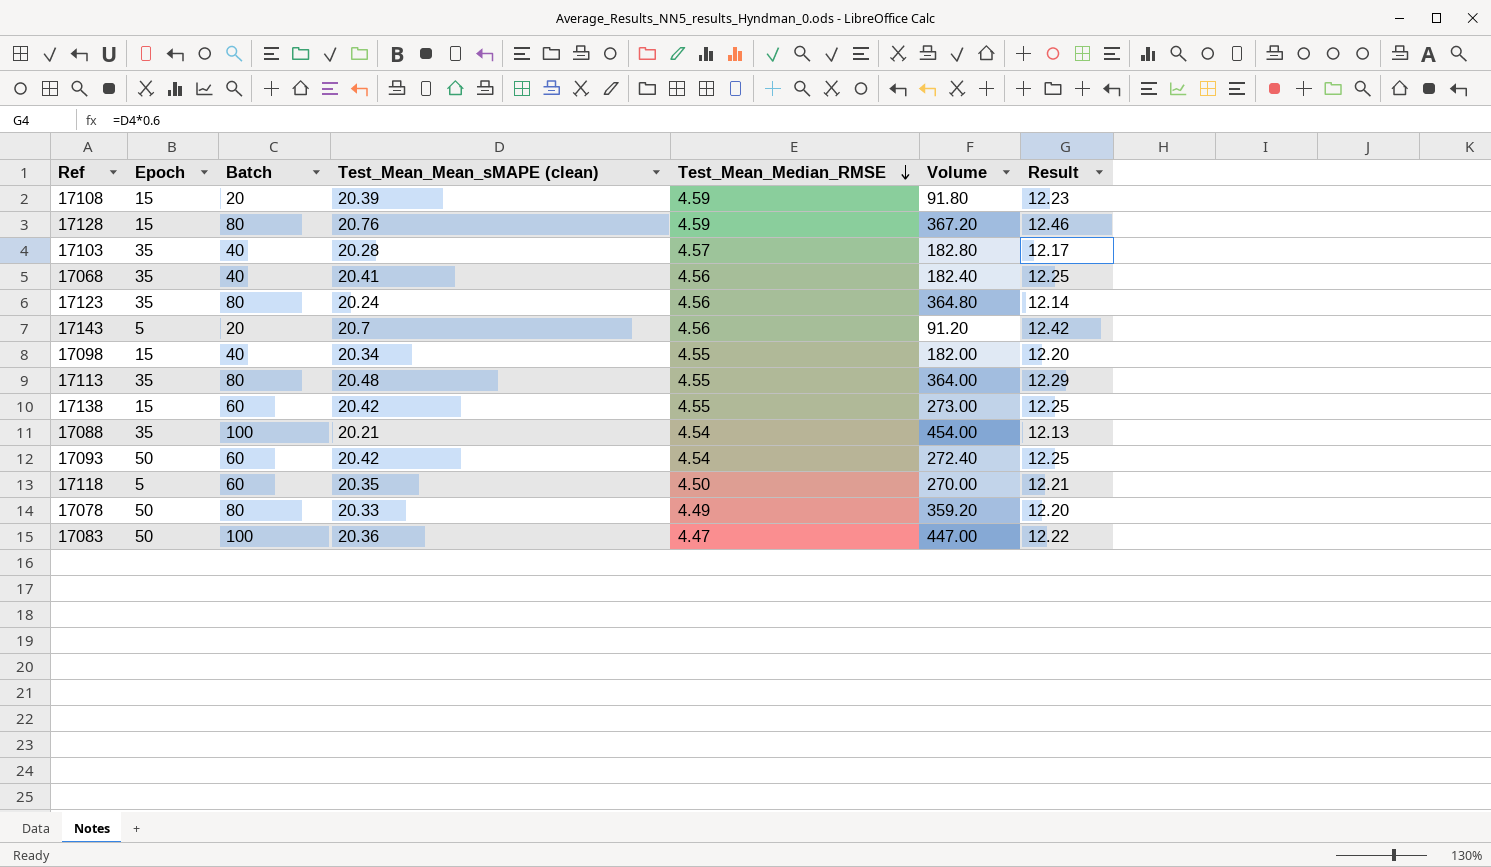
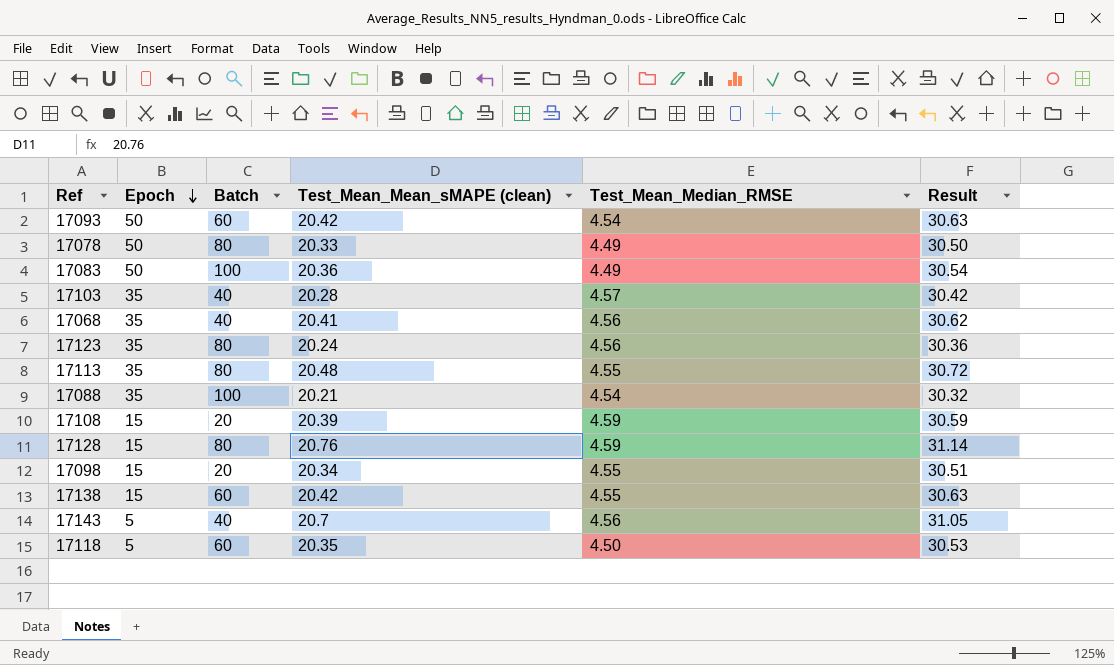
row order: Test_Mean_Median_RMSE descending -> Epoch descending
column Volume | formula: [Batch] * [Test_Mean_Median_RMSE] -> none
column Result | formula: [Test_Mean_Mean_sMAPE (clean)] * 0.6 -> [Test_Mean_Mean_sMAPE (clean)] * 1.5
17083 | Test_Mean_Median_RMSE: 4.47 -> 4.49
17098 | Batch: 40 -> 20
17143 | Batch: 20 -> 40

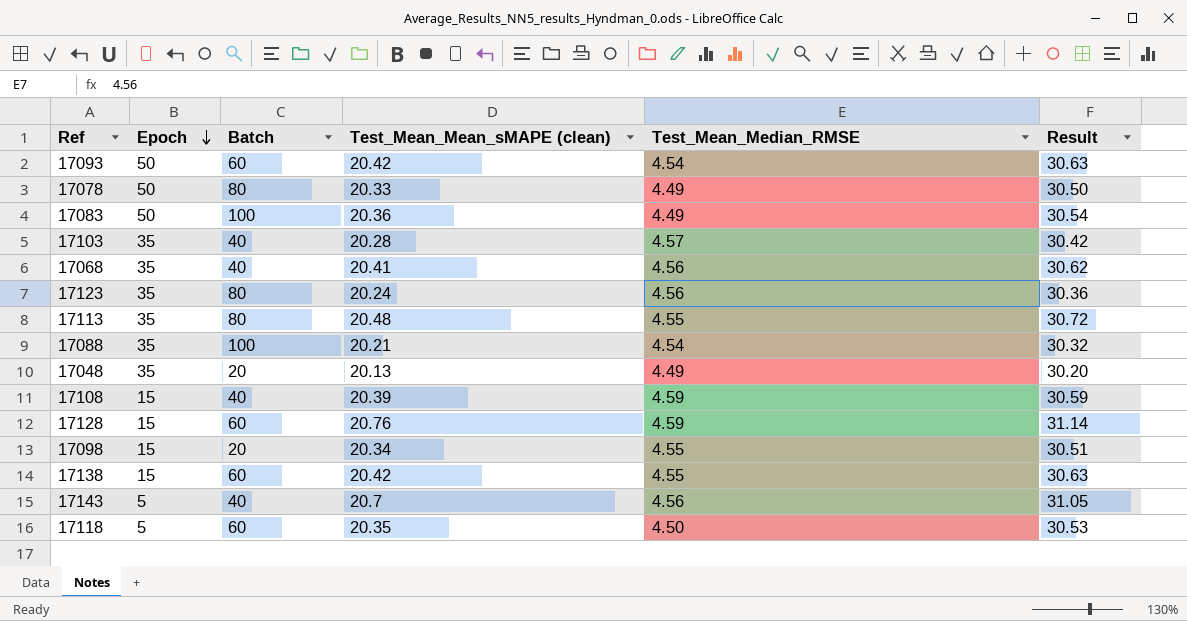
row 17048: none -> 35 | 20 | 20.13 | 4.49 | 30.20
17108 | Batch: 20 -> 40
17128 | Batch: 80 -> 60

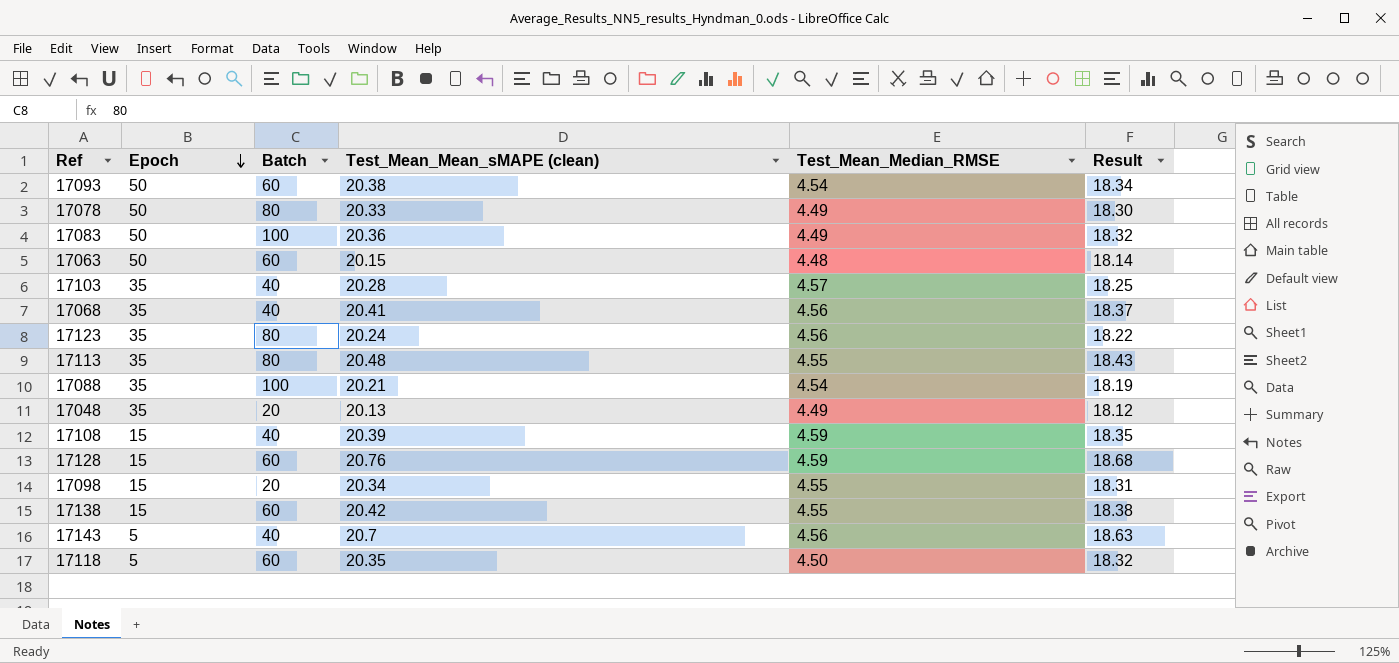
column Result | formula: [Test_Mean_Mean_sMAPE (clean)] * 1.5 -> [Test_Mean_Mean_sMAPE (clean)] * 0.9
17093 | Test_Mean_Mean_sMAPE (clean): 20.42 -> 20.38
row 17063: none -> 50 | 60 | 20.15 | 4.48 | 18.14

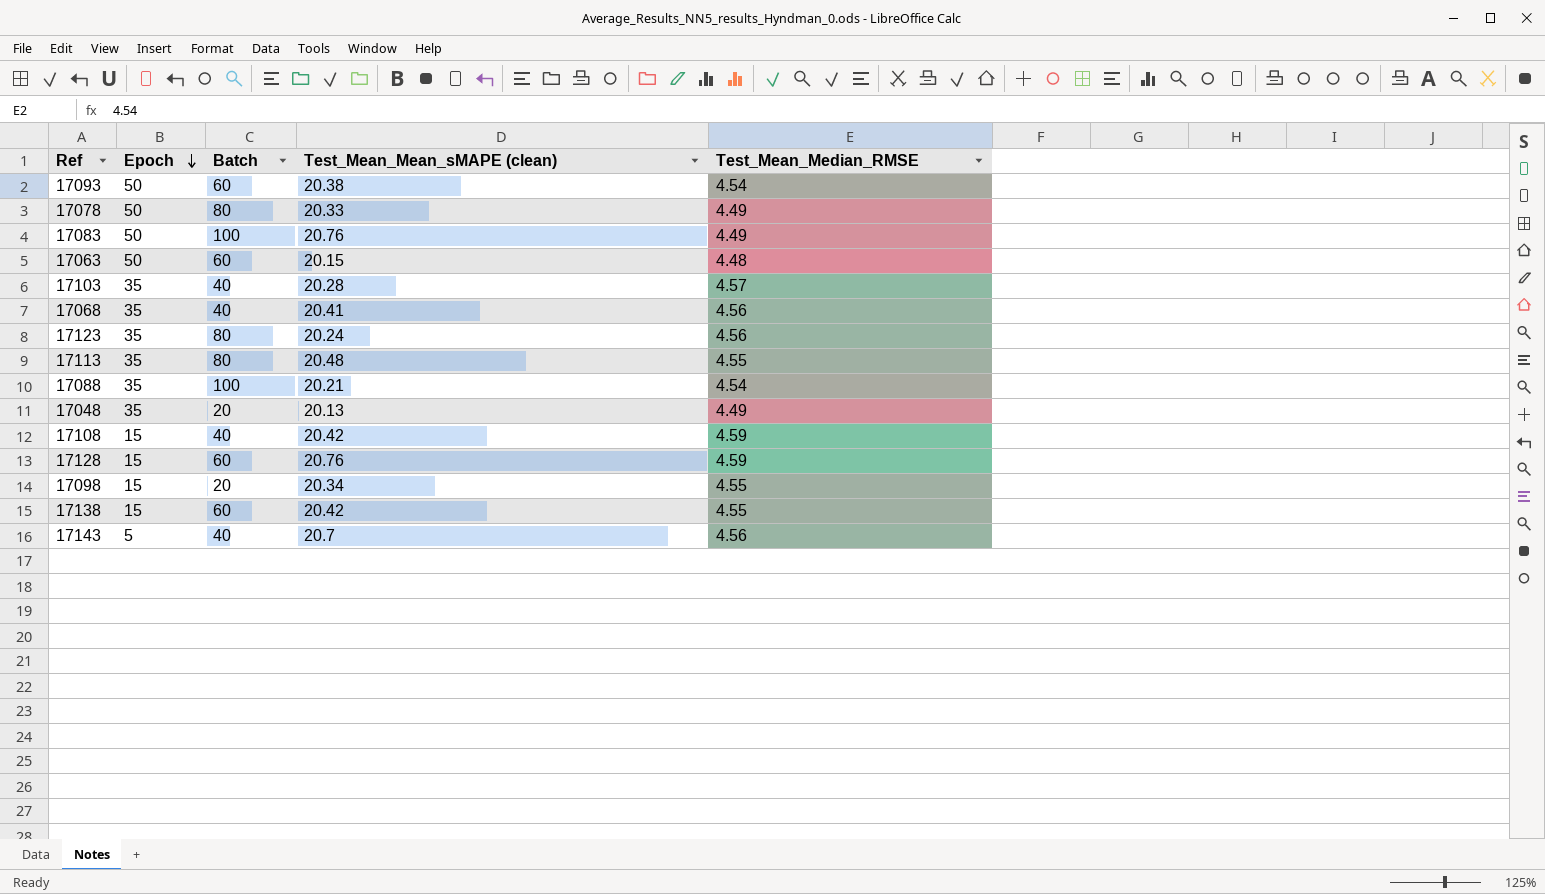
column Result | formula: [Test_Mean_Mean_sMAPE (clean)] * 0.9 -> none
row 17118: 5 | 60 | 20.35 | 4.50 | 18.32 -> none
17083 | Test_Mean_Mean_sMAPE (clean): 20.36 -> 20.76
17108 | Test_Mean_Mean_sMAPE (clean): 20.39 -> 20.42

